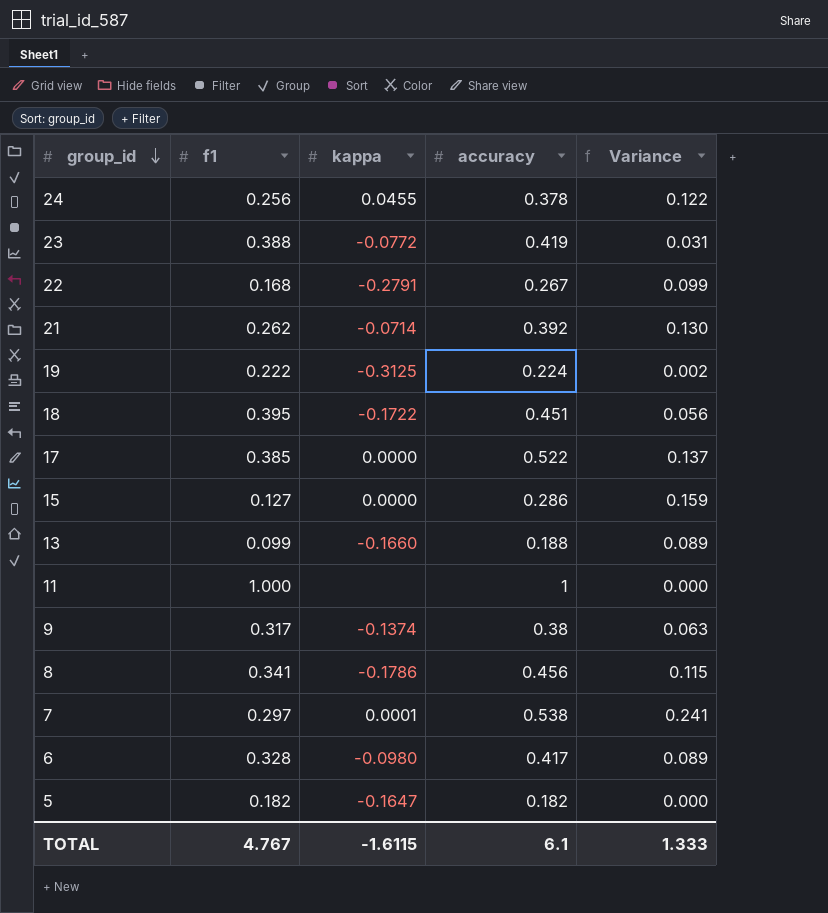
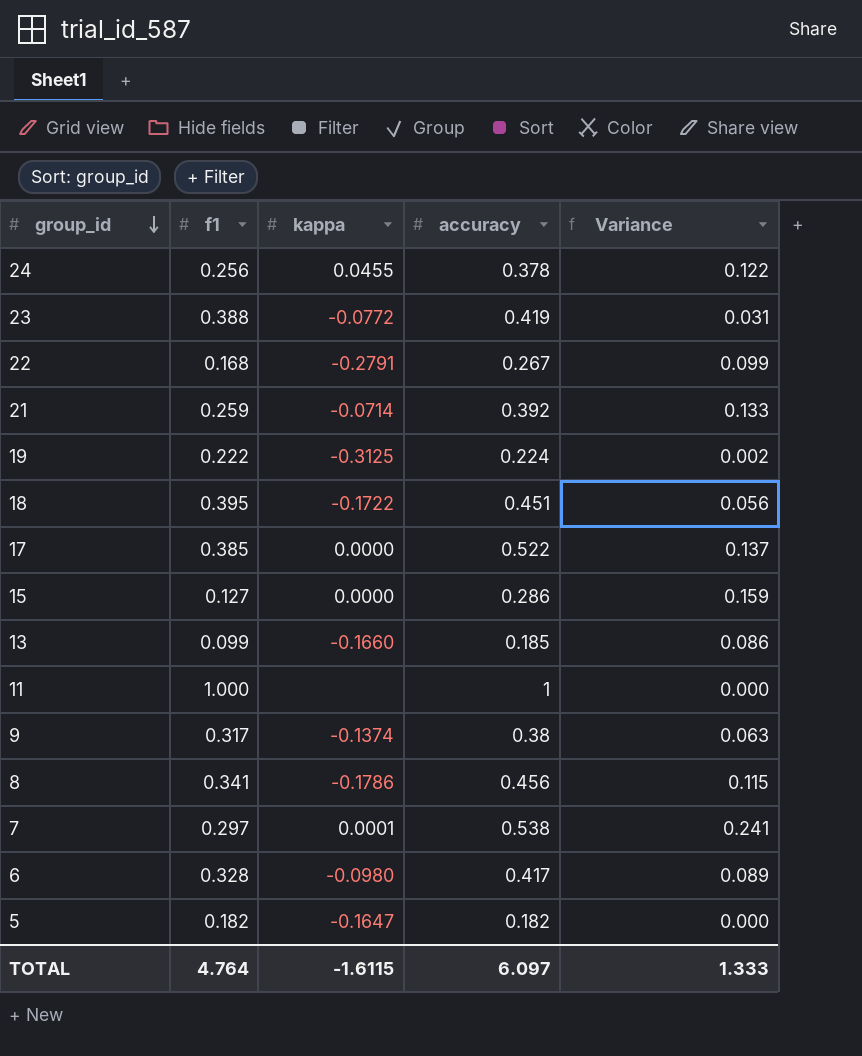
21 | f1: 0.262 -> 0.259
21 | Variance: 0.130 -> 0.133
13 | accuracy: 0.188 -> 0.185
13 | Variance: 0.089 -> 0.086
TOTAL | f1: 4.767 -> 4.764
TOTAL | accuracy: 6.1 -> 6.097

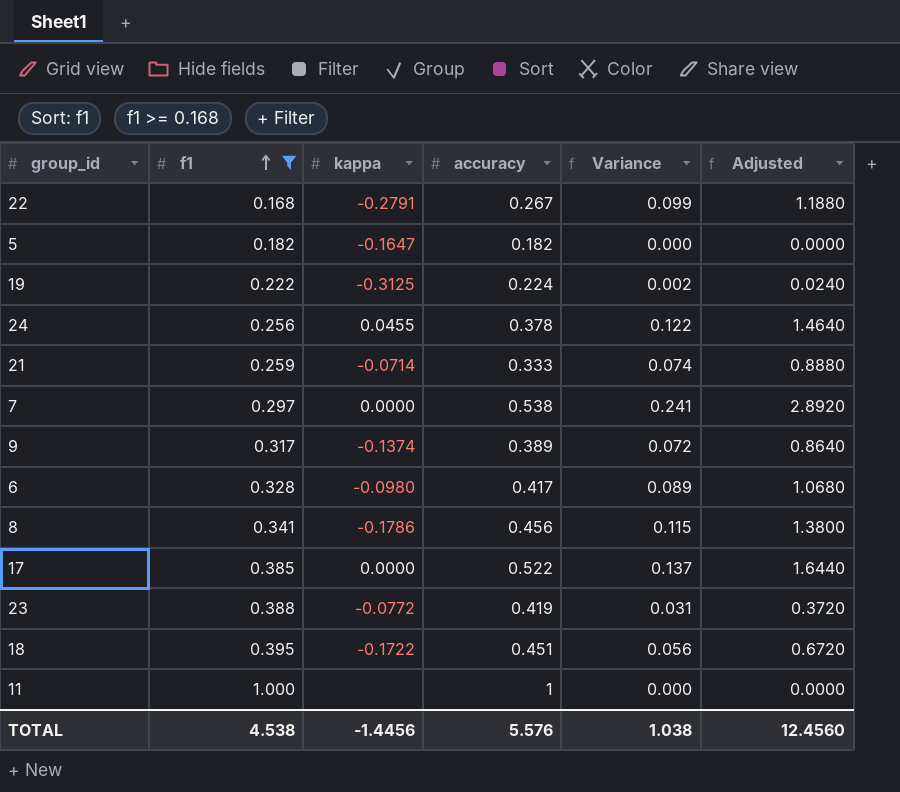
filter: none -> f1 >= 0.168
row order: group_id descending -> f1 ascending
column Adjusted | formula: none -> [Variance] * 12
21 | accuracy: 0.392 -> 0.333
21 | Variance: 0.133 -> 0.074
7 | kappa: 0.0001 -> 0.0000
9 | accuracy: 0.38 -> 0.389
9 | Variance: 0.063 -> 0.072
TOTAL | f1: 4.764 -> 4.538
TOTAL | kappa: -1.6115 -> -1.4456
TOTAL | accuracy: 6.097 -> 5.576
TOTAL | Variance: 1.333 -> 1.038

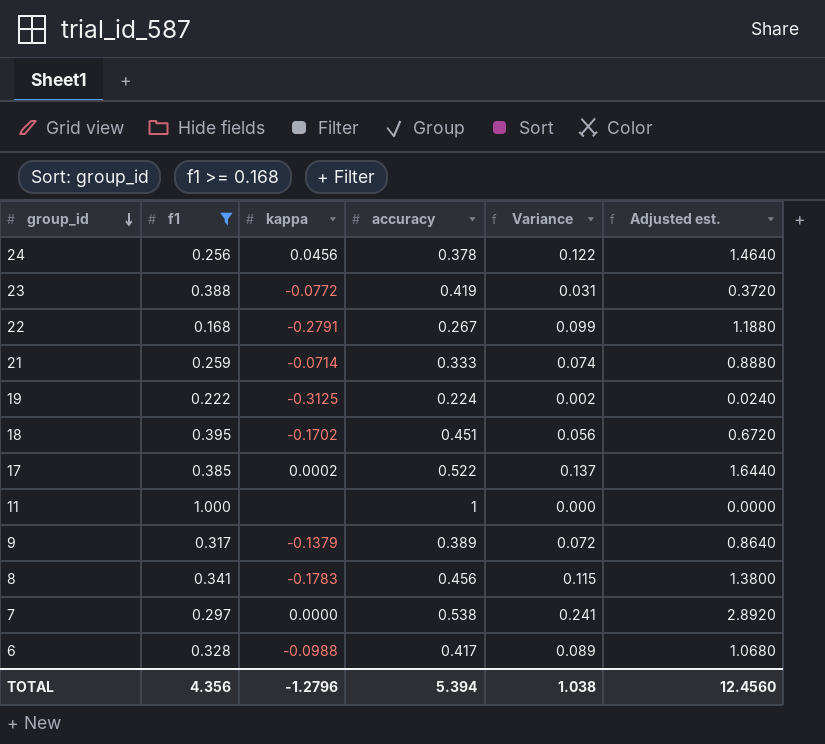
row order: f1 ascending -> group_id descending
column name: Adjusted -> Adjusted est.
row 5: 0.182 | -0.1647 | 0.182 | 0.000 | 0.0000 -> none
24 | kappa: 0.0455 -> 0.0456
18 | kappa: -0.1722 -> -0.1702
17 | kappa: 0.0000 -> 0.0002
9 | kappa: -0.1374 -> -0.1379
8 | kappa: -0.1786 -> -0.1783
6 | kappa: -0.0980 -> -0.0988
TOTAL | f1: 4.538 -> 4.356
TOTAL | kappa: -1.4456 -> -1.2796
TOTAL | accuracy: 5.576 -> 5.394

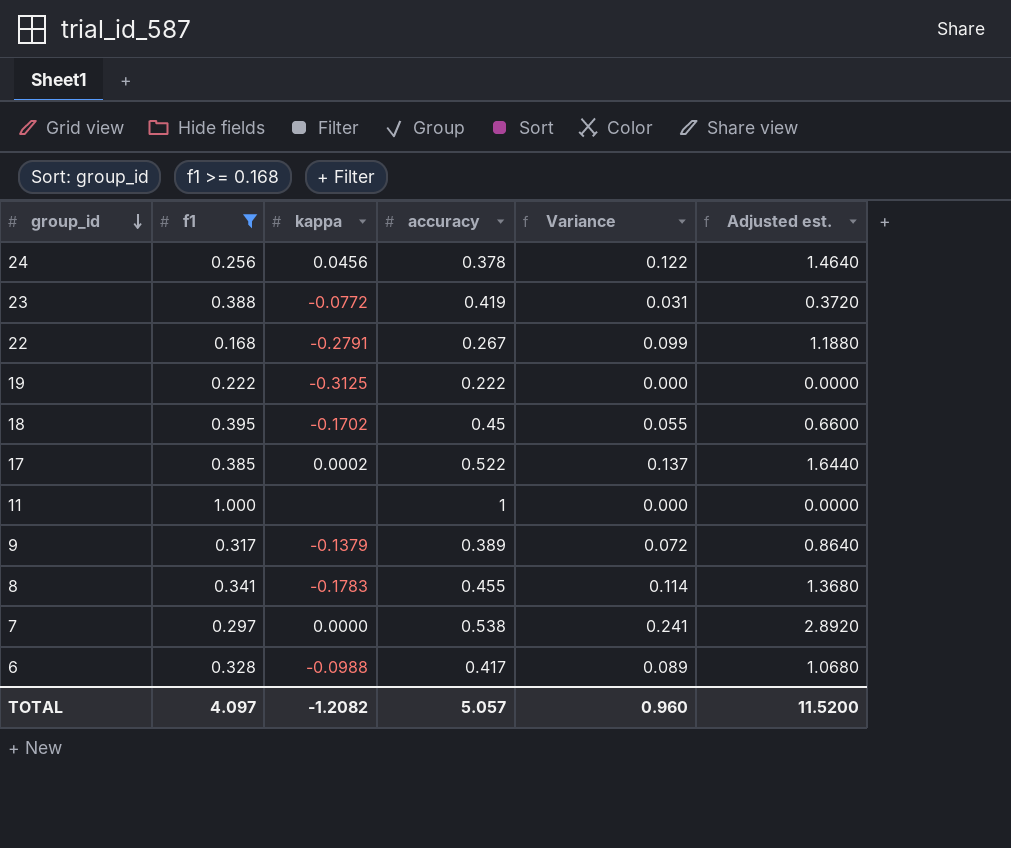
row 21: 0.259 | -0.0714 | 0.333 | 0.074 | 0.8880 -> none
19 | accuracy: 0.224 -> 0.222
19 | Variance: 0.002 -> 0.000
19 | Adjusted est.: 0.0240 -> 0.0000
18 | accuracy: 0.451 -> 0.45
18 | Variance: 0.056 -> 0.055
18 | Adjusted est.: 0.6720 -> 0.6600
8 | accuracy: 0.456 -> 0.455
8 | Variance: 0.115 -> 0.114
8 | Adjusted est.: 1.3800 -> 1.3680
TOTAL | f1: 4.356 -> 4.097
TOTAL | kappa: -1.2796 -> -1.2082
TOTAL | accuracy: 5.394 -> 5.057
TOTAL | Variance: 1.038 -> 0.960
TOTAL | Adjusted est.: 12.4560 -> 11.5200

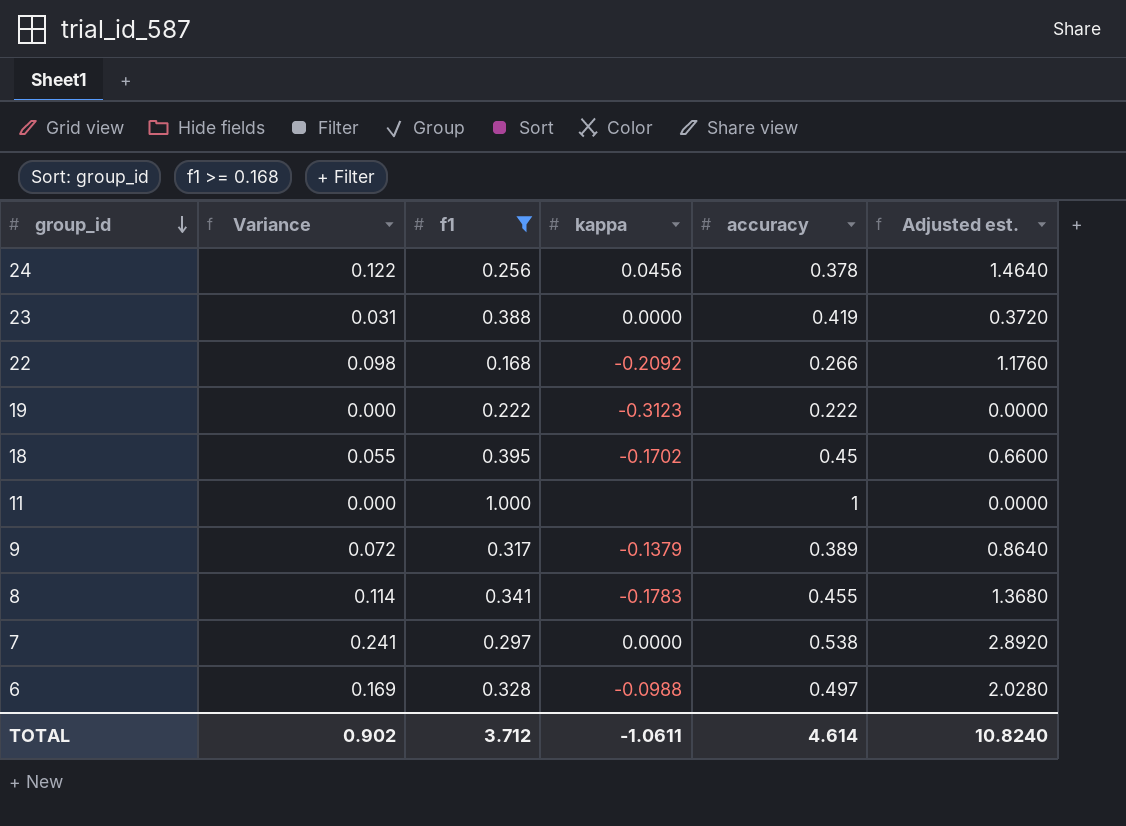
column Variance | position: 5 -> 2
row 17: 0.385 | 0.0002 | 0.522 | 0.137 | 1.6440 -> none
23 | kappa: -0.0772 -> 0.0000
22 | Variance: 0.099 -> 0.098
22 | kappa: -0.2791 -> -0.2092
22 | accuracy: 0.267 -> 0.266
22 | Adjusted est.: 1.1880 -> 1.1760
19 | kappa: -0.3125 -> -0.3123
6 | Variance: 0.089 -> 0.169
6 | accuracy: 0.417 -> 0.497
6 | Adjusted est.: 1.0680 -> 2.0280
TOTAL | Variance: 0.960 -> 0.902
TOTAL | f1: 4.097 -> 3.712
TOTAL | kappa: -1.2082 -> -1.0611
TOTAL | accuracy: 5.057 -> 4.614
TOTAL | Adjusted est.: 11.5200 -> 10.8240

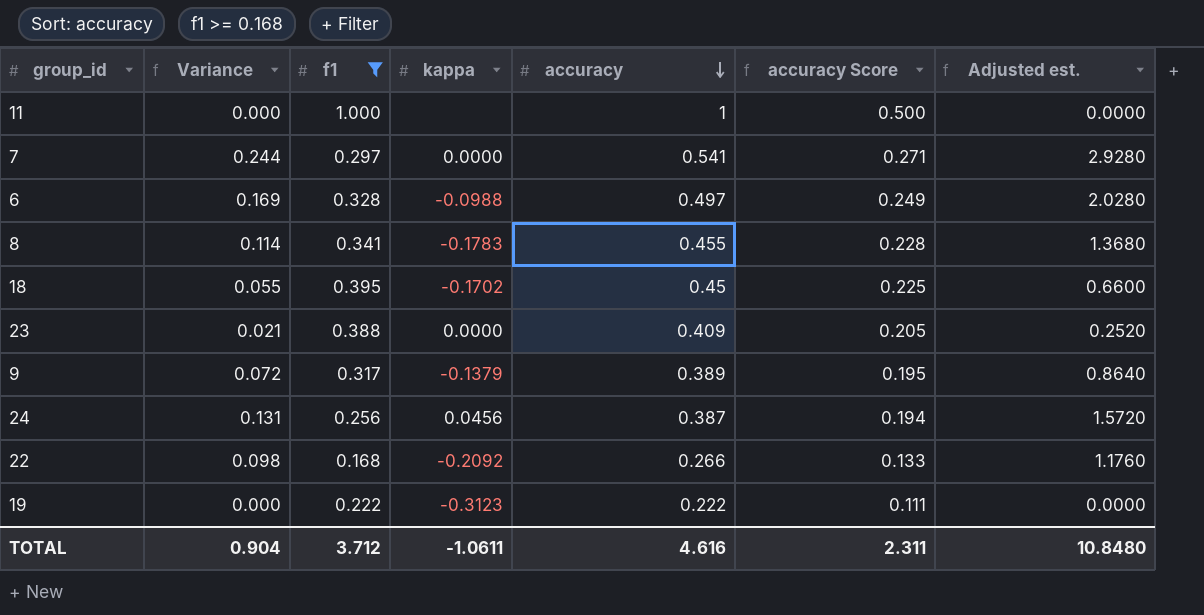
row order: group_id descending -> accuracy descending
column accuracy Score | formula: none -> [accuracy] * 0.5
7 | Variance: 0.241 -> 0.244
7 | accuracy: 0.538 -> 0.541
7 | Adjusted est.: 2.8920 -> 2.9280
23 | Variance: 0.031 -> 0.021
23 | accuracy: 0.419 -> 0.409
23 | Adjusted est.: 0.3720 -> 0.2520
24 | Variance: 0.122 -> 0.131
24 | accuracy: 0.378 -> 0.387
24 | Adjusted est.: 1.4640 -> 1.5720
TOTAL | Variance: 0.902 -> 0.904
TOTAL | accuracy: 4.614 -> 4.616
TOTAL | Adjusted est.: 10.8240 -> 10.8480

